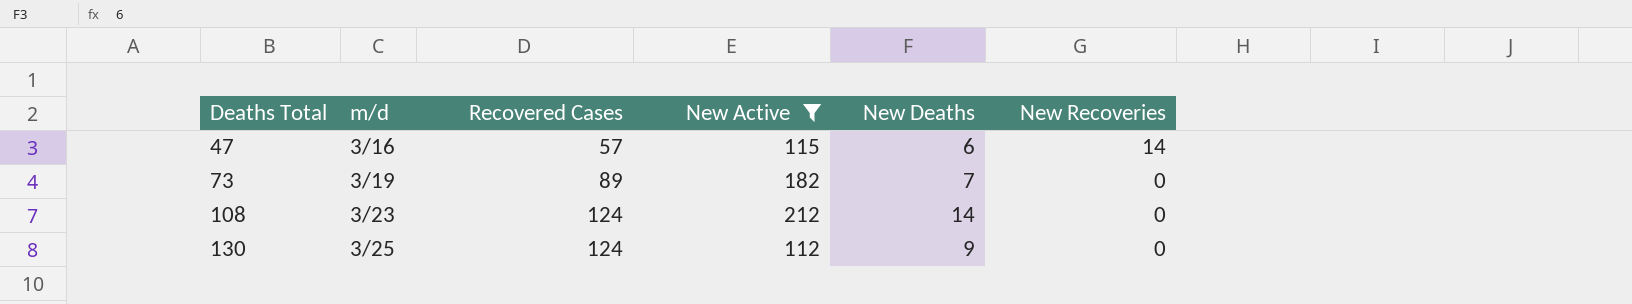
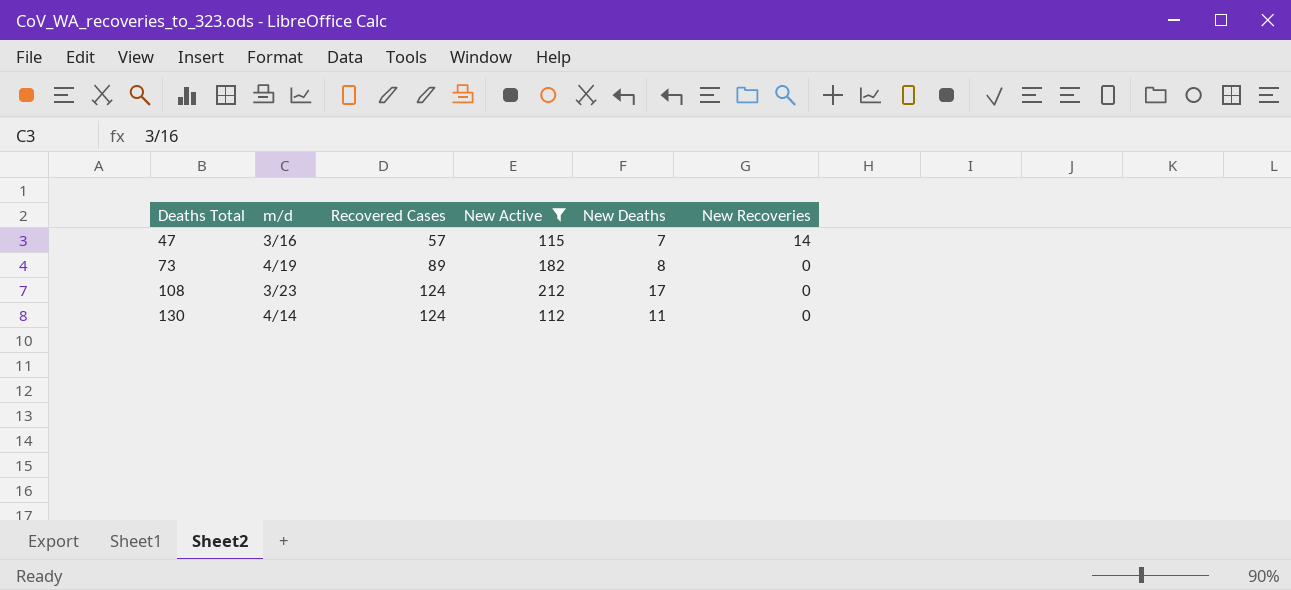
47 | New Deaths: 6 -> 7
73 | m/d: 3/19 -> 4/19
73 | New Deaths: 7 -> 8
108 | New Deaths: 14 -> 17
130 | m/d: 3/25 -> 4/14
130 | New Deaths: 9 -> 11

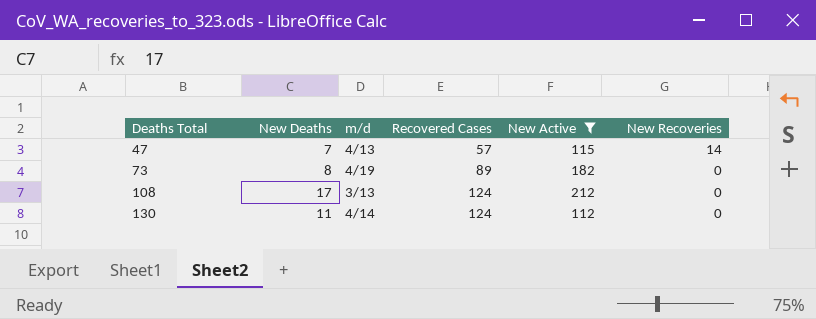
column New Deaths | position: 5 -> 2
47 | m/d: 3/16 -> 4/13
108 | m/d: 3/23 -> 3/13

